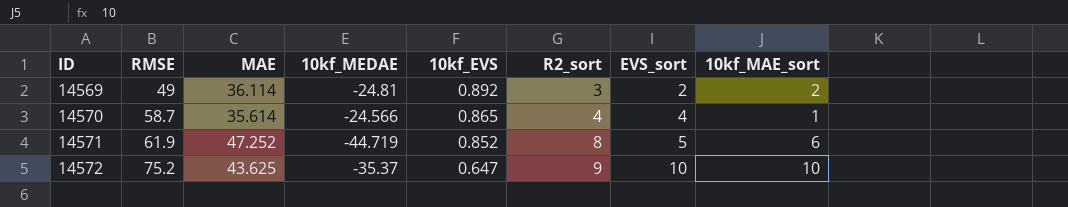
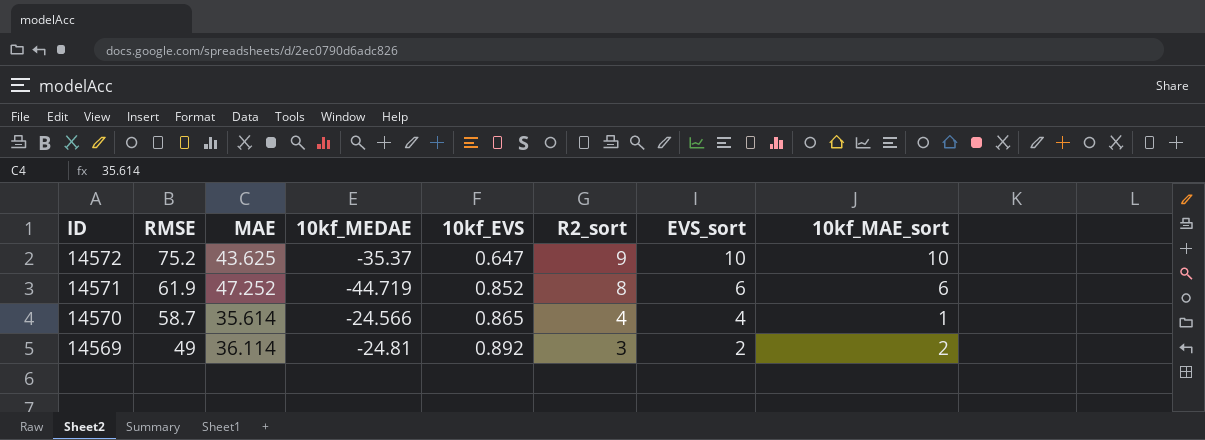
row order: ID ascending -> ID descending
14571 | EVS_sort: 5 -> 6

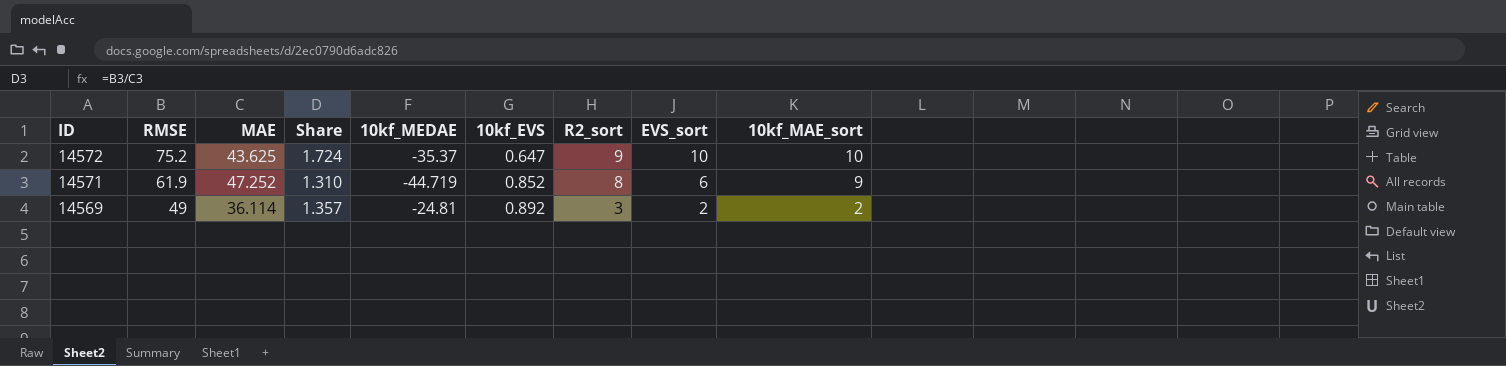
column Share | formula: none -> [RMSE] / [MAE]
row 14570: 58.7 | 35.614 | -24.566 | 0.865 | 4 | 4 | 1 -> none
14571 | 10kf_MAE_sort: 6 -> 9

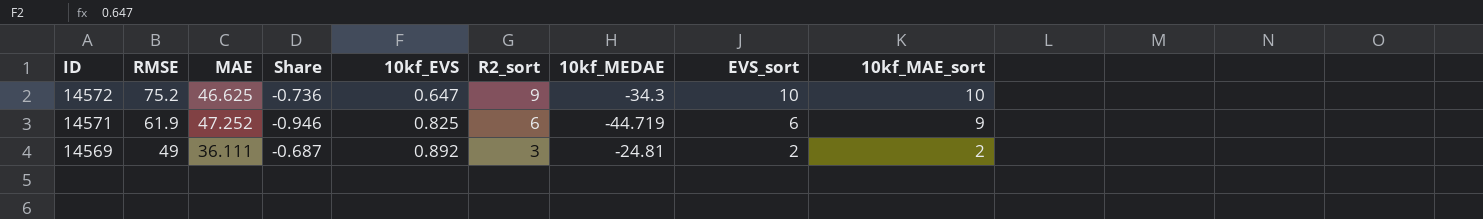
column Share | formula: [RMSE] / [MAE] -> [10kf_MEDAE] / [MAE]
column 10kf_MEDAE | position: 5 -> 7
14572 | MAE: 43.625 -> 46.625
14572 | 10kf_MEDAE: -35.37 -> -34.3
14571 | 10kf_EVS: 0.852 -> 0.825
14571 | R2_sort: 8 -> 6
14569 | MAE: 36.114 -> 36.111

